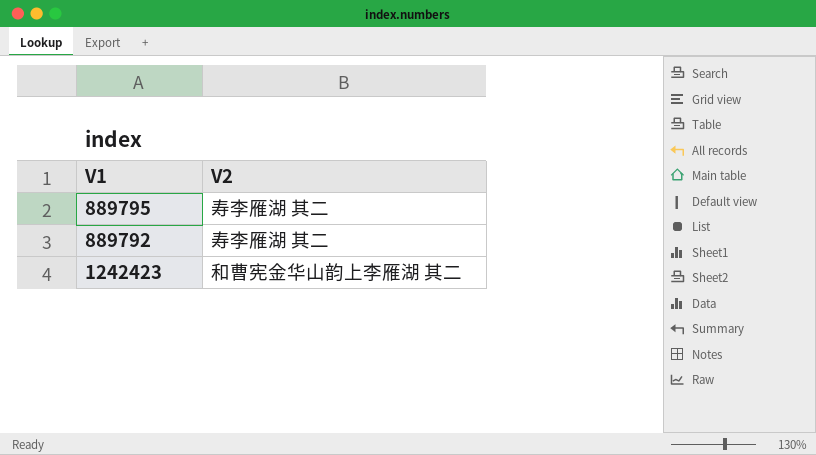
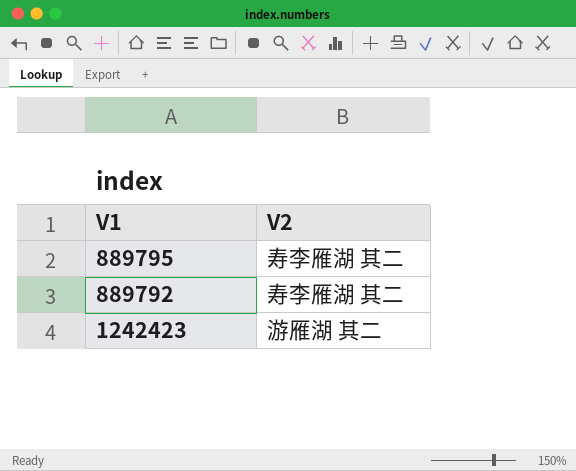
1242423 | V2: 和曹宪金华山韵上李雁湖 其二 -> 游雁湖 其二

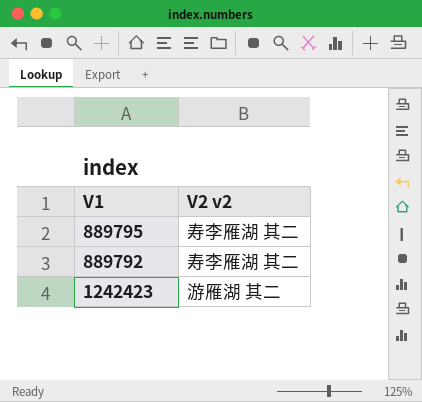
column name: V2 -> V2 v2

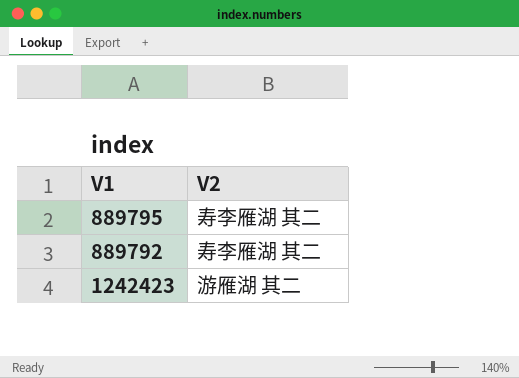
column name: V2 v2 -> V2

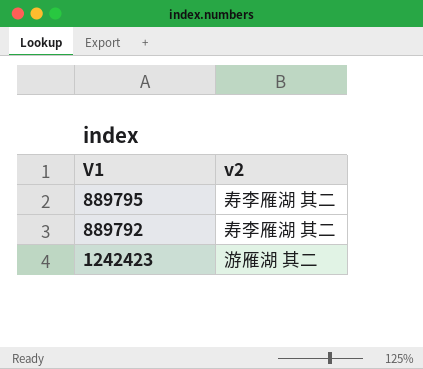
column name: V2 -> v2

